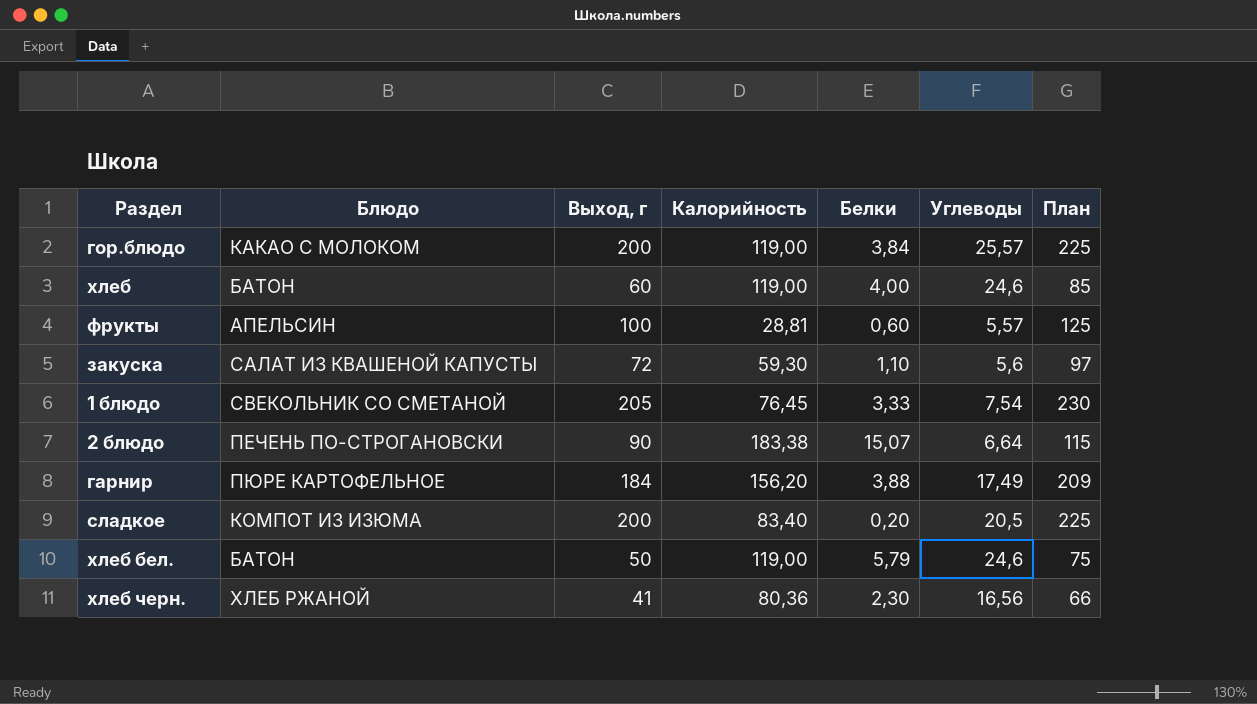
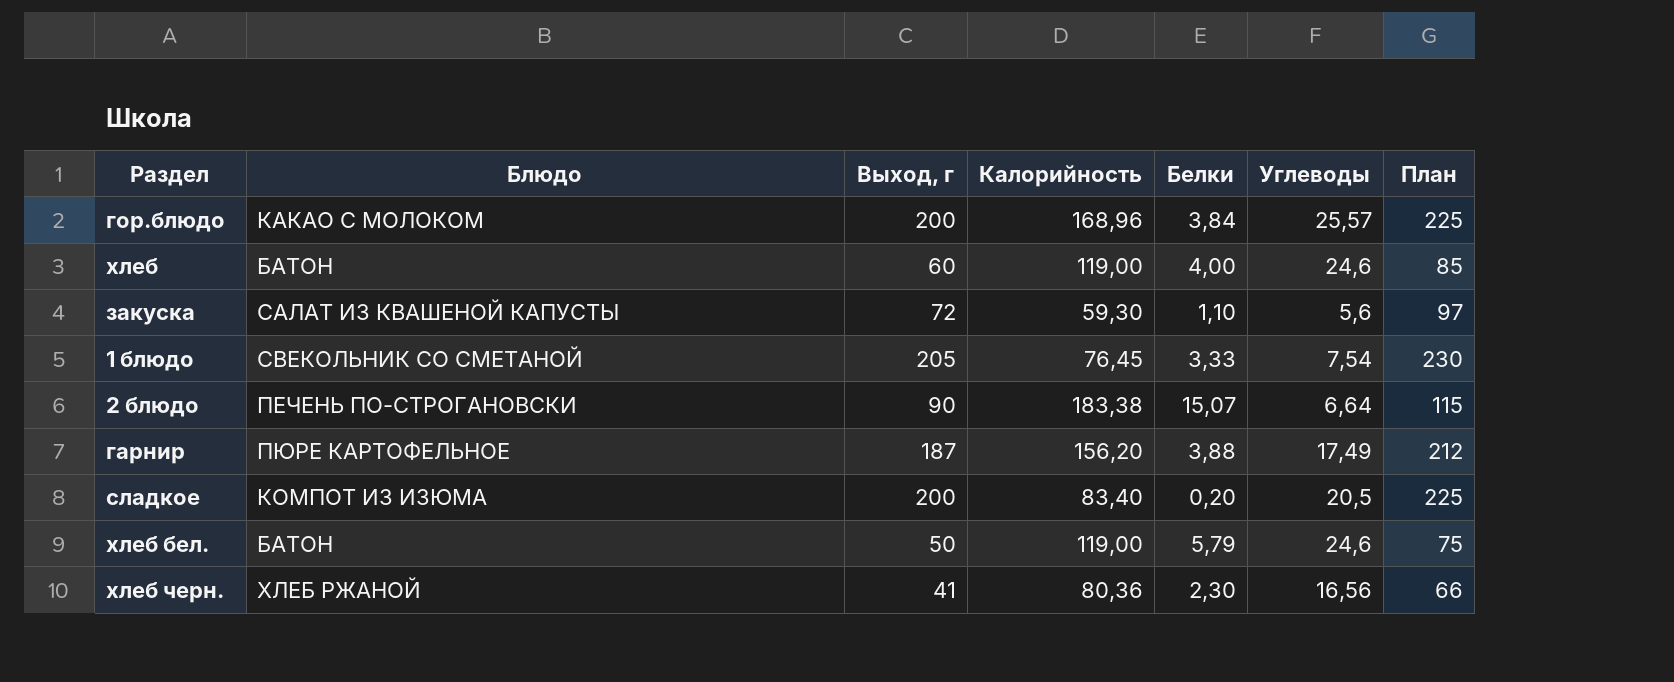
row фрукты: АПЕЛЬСИН | 100 | 28,81 | 0,60 | 5,57 | 125 -> none
гор.блюдо | Калорийность: 119,00 -> 168,96
гарнир | Выход, г: 184 -> 187
гарнир | План: 209 -> 212

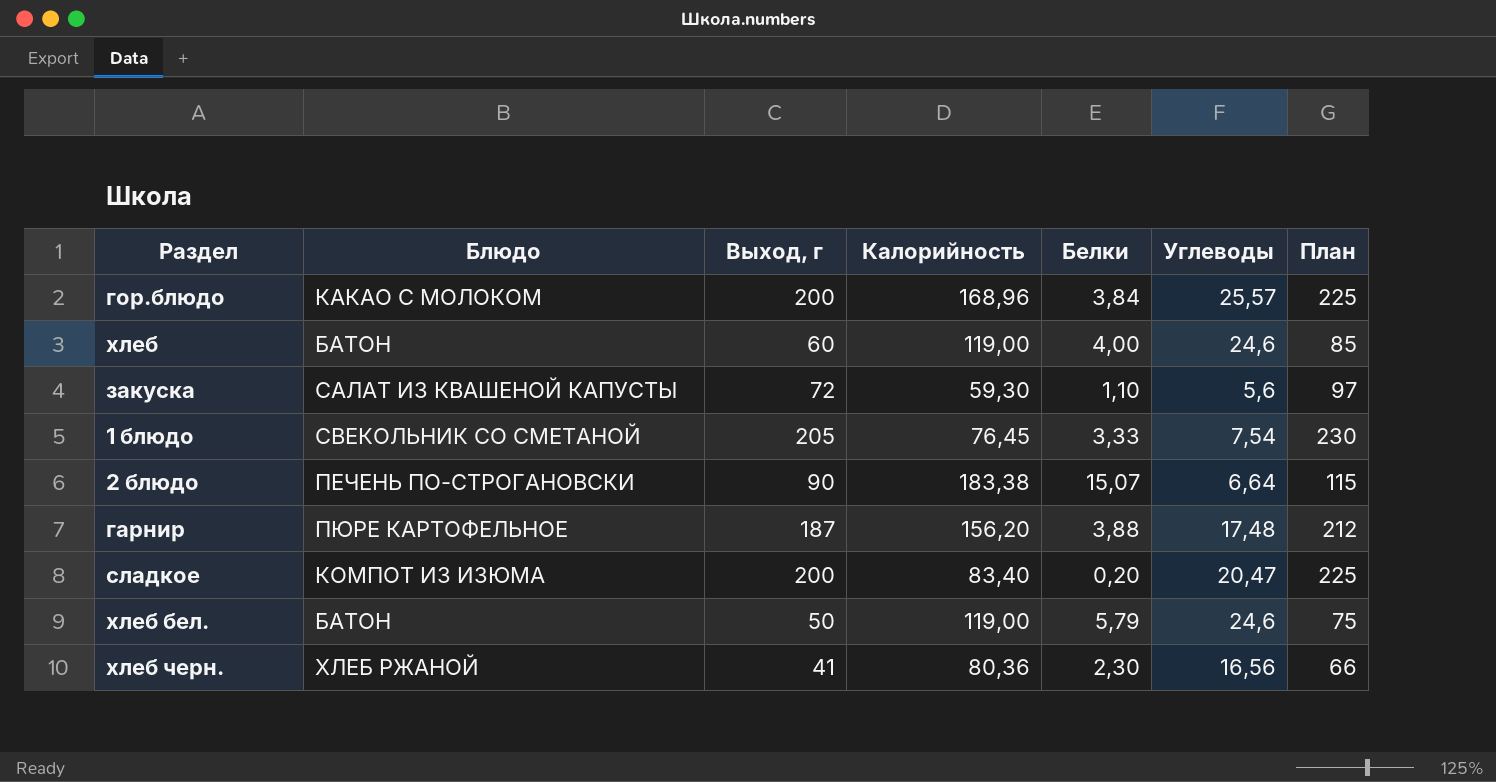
гарнир | Углеводы: 17,49 -> 17,48
сладкое | Углеводы: 20,5 -> 20,47

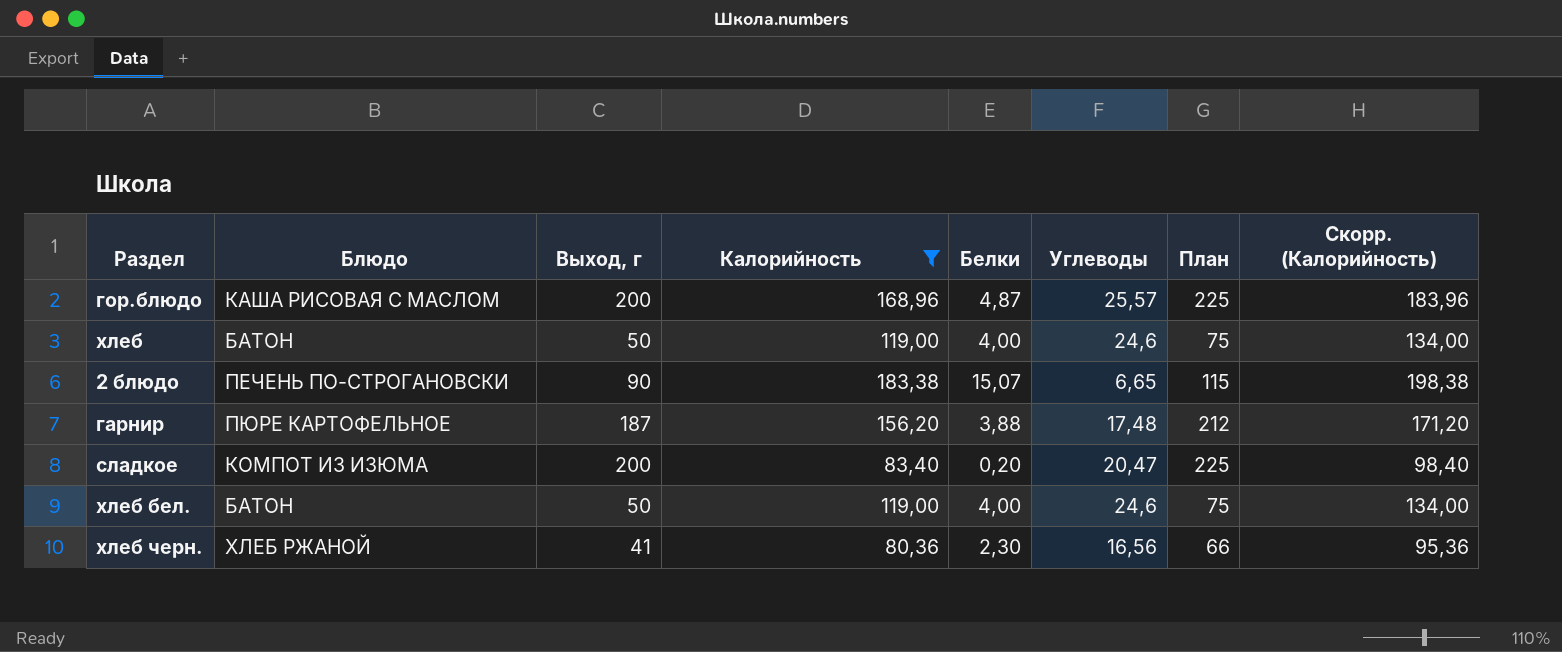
filter: none -> Калорийность >= 80,36
column Скорр. (Калорийность) | formula: none -> [Калорийность] + 15
гор.блюдо | Блюдо: КАКАО С МОЛОКОМ -> КАША РИСОВАЯ С МАСЛОМ
гор.блюдо | Белки: 3,84 -> 4,87
хлеб | Выход, г: 60 -> 50
хлеб | План: 85 -> 75
2 блюдо | Углеводы: 6,64 -> 6,65
хлеб бел. | Белки: 5,79 -> 4,00

